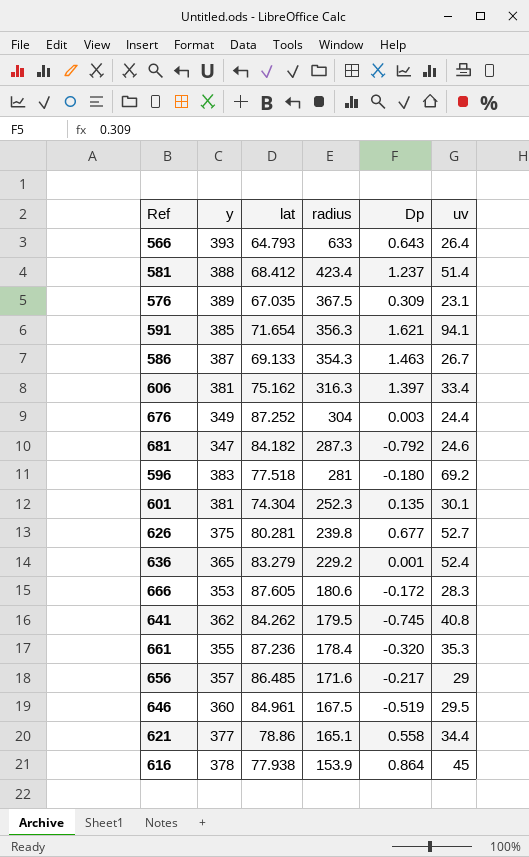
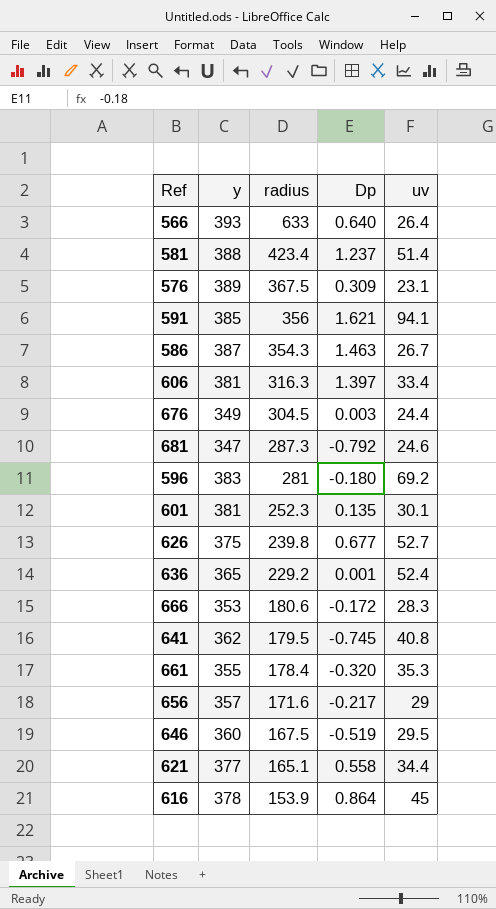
column lat | position: 3 -> none
566 | Dp: 0.643 -> 0.640
591 | radius: 356.3 -> 356
676 | radius: 304 -> 304.5

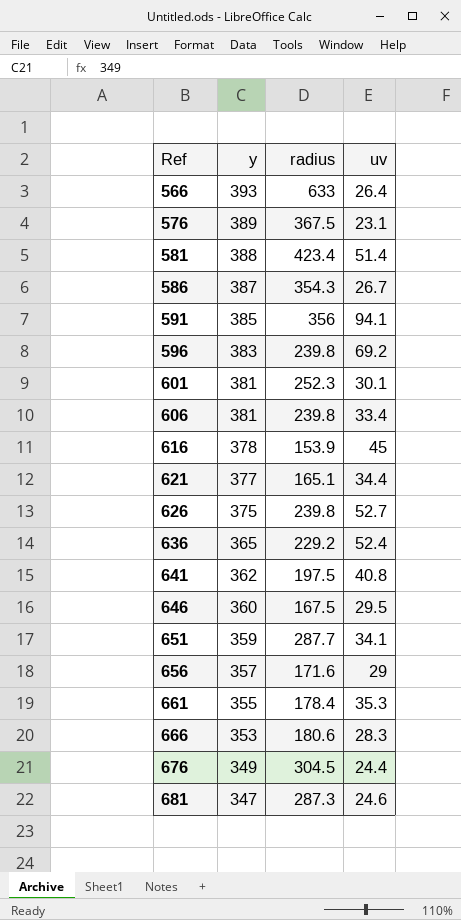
row order: radius descending -> Ref ascending
column Dp | position: 4 -> none
596 | radius: 281 -> 239.8
606 | radius: 316.3 -> 239.8
641 | radius: 179.5 -> 197.5
row 651: none -> 359 | 287.7 | 34.1

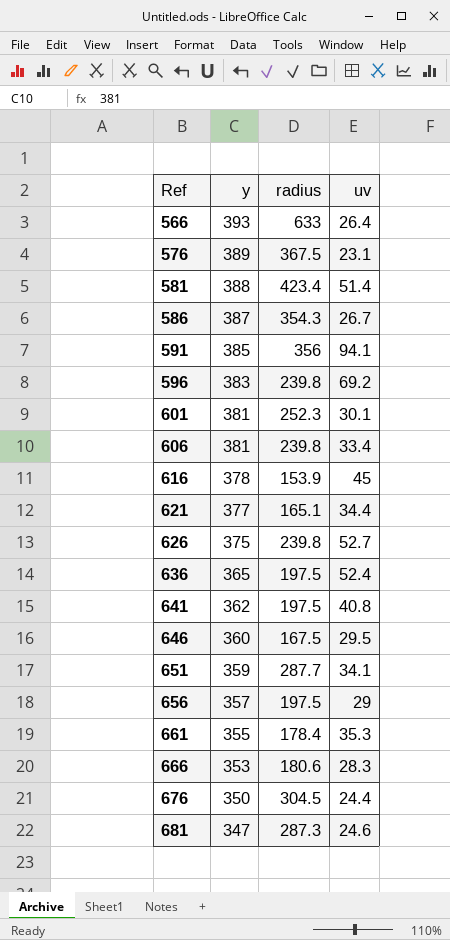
636 | radius: 229.2 -> 197.5
656 | radius: 171.6 -> 197.5
676 | y: 349 -> 350

